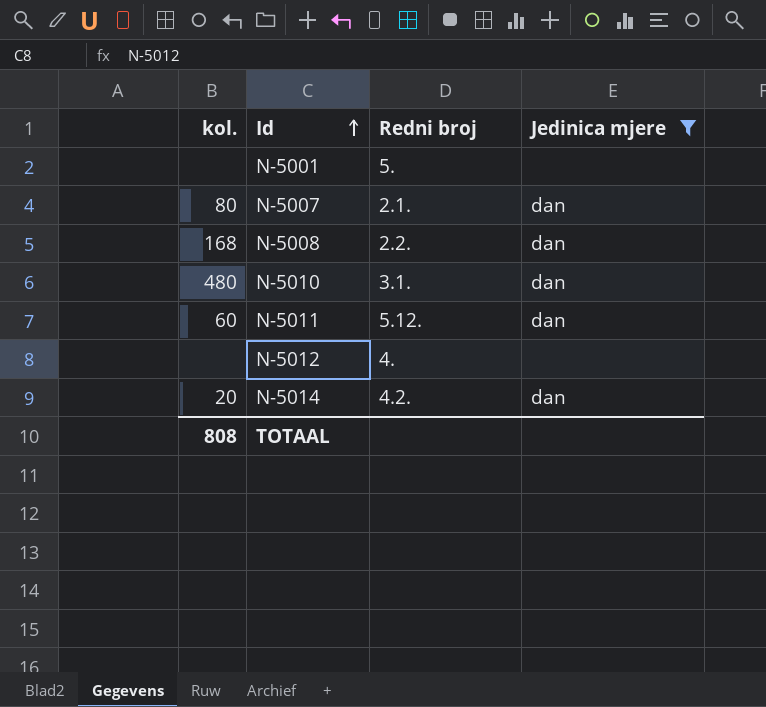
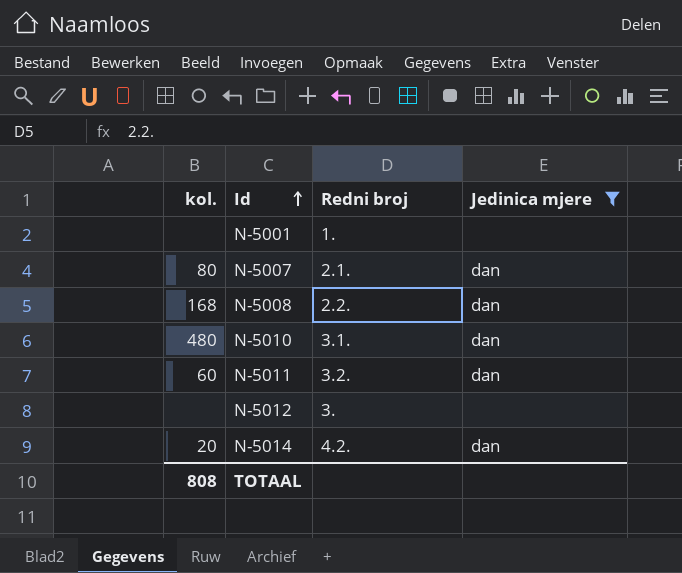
N-5001 | Redni broj: 5. -> 1.
N-5011 | Redni broj: 5.12. -> 3.2.
N-5012 | Redni broj: 4. -> 3.

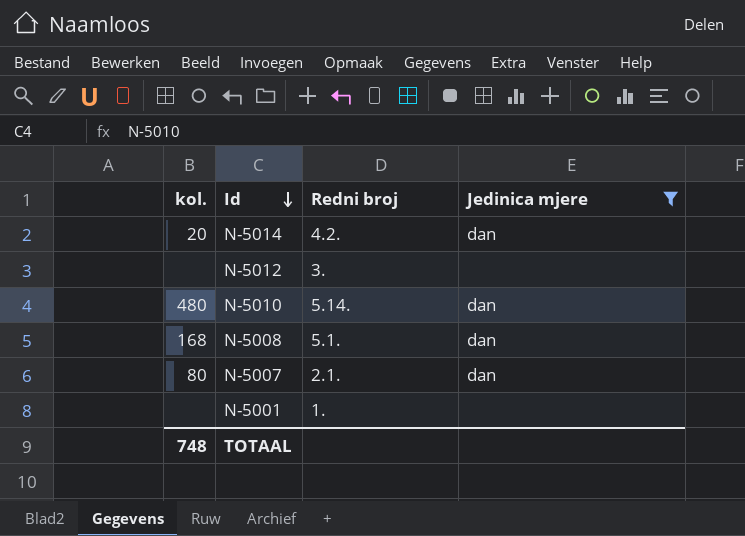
row order: Id ascending -> Id descending
row N-5011: 60 | 3.2. | dan -> none
N-5010 | Redni broj: 3.1. -> 5.14.
N-5008 | Redni broj: 2.2. -> 5.1.
TOTAAL | kol.: 808 -> 748

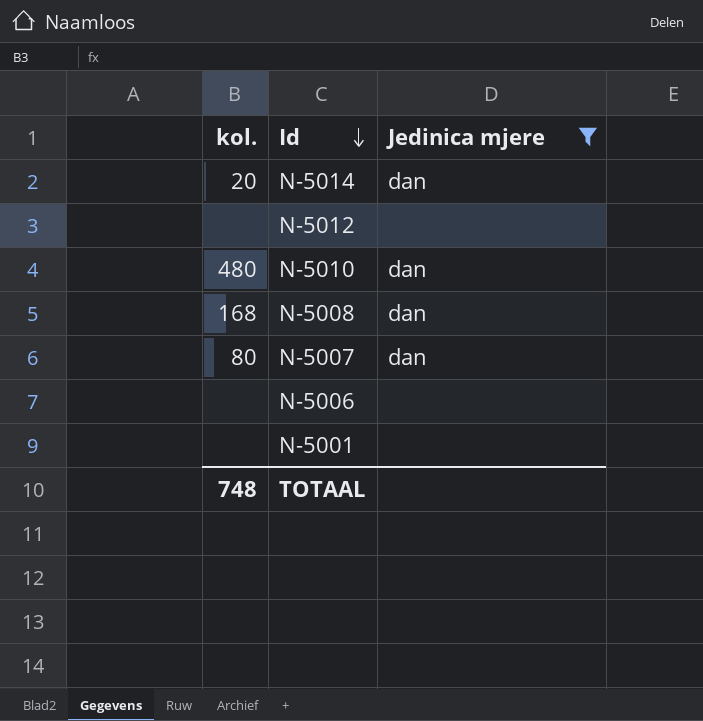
column Redni broj | position: 3 -> none
row N-5006: none -> none | none

